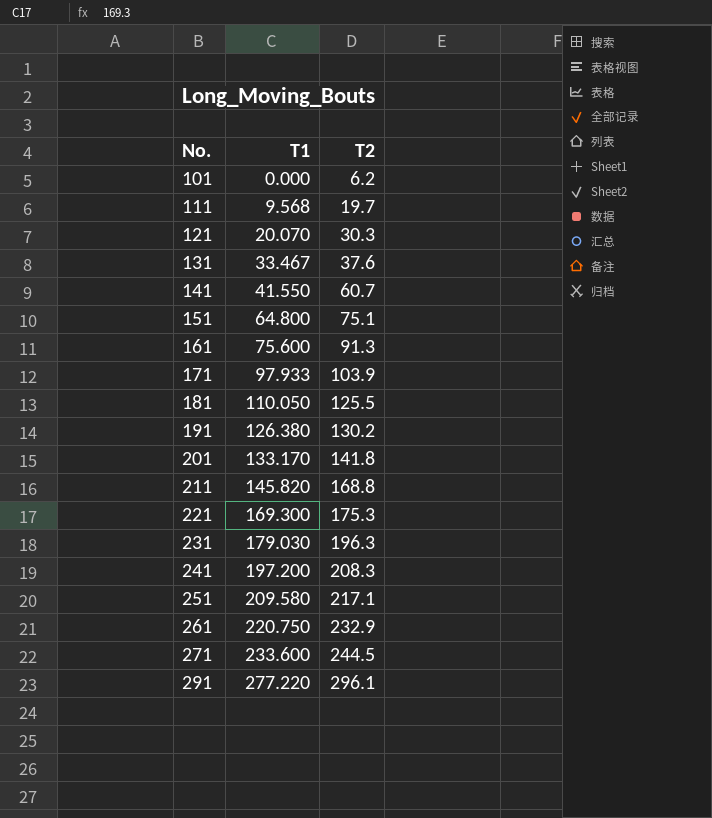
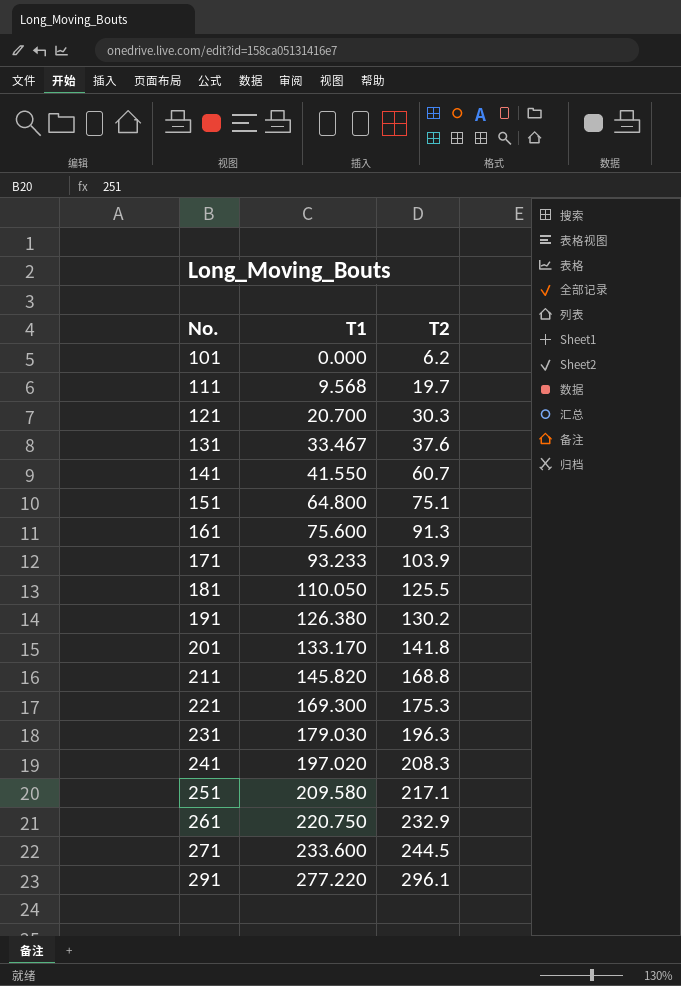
121 | T1: 20.070 -> 20.700
171 | T1: 97.933 -> 93.233
241 | T1: 197.200 -> 197.020

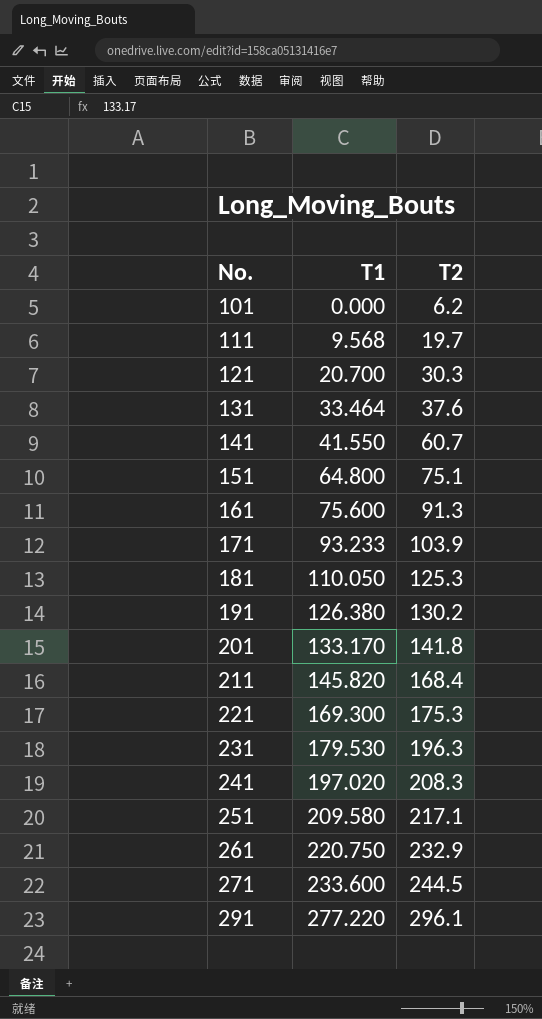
131 | T1: 33.467 -> 33.464
181 | T2: 125.5 -> 125.3
211 | T2: 168.8 -> 168.4
231 | T1: 179.030 -> 179.530

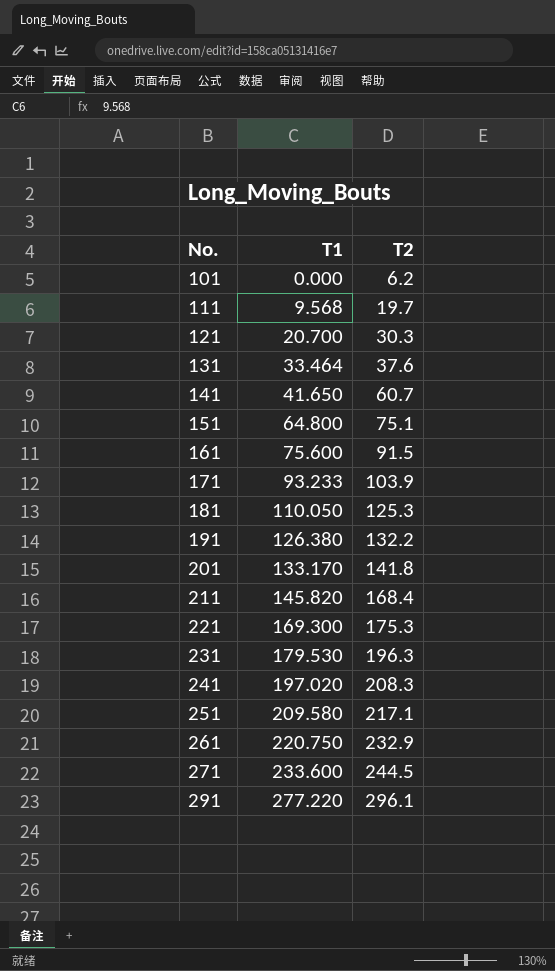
141 | T1: 41.550 -> 41.650
161 | T2: 91.3 -> 91.5
191 | T2: 130.2 -> 132.2

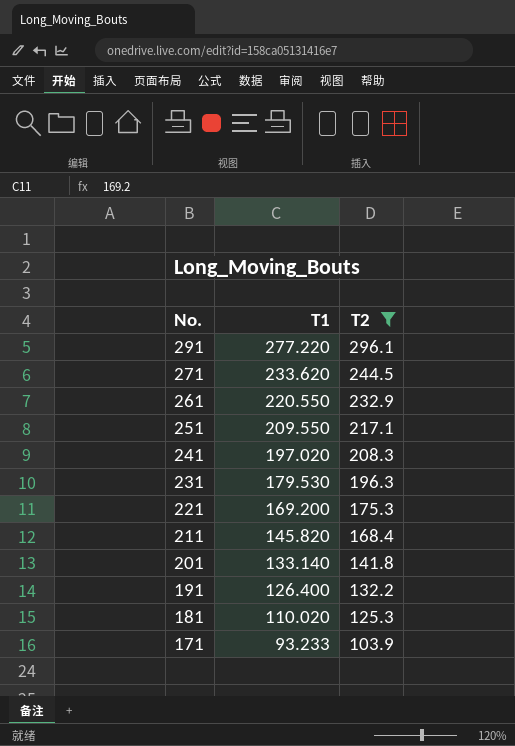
filter: none -> T2 >= 103.9
row order: No. ascending -> No. descending
271 | T1: 233.600 -> 233.620
261 | T1: 220.750 -> 220.550
251 | T1: 209.580 -> 209.550
221 | T1: 169.300 -> 169.200
201 | T1: 133.170 -> 133.140
191 | T1: 126.380 -> 126.400
181 | T1: 110.050 -> 110.020

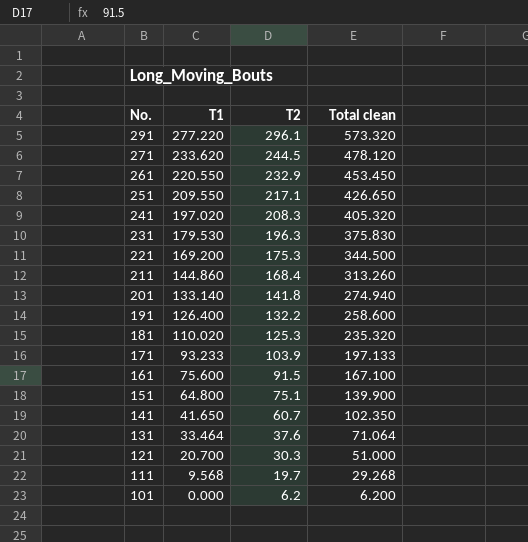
filter: T2 >= 103.9 -> none
column Total clean | formula: none -> [T1] + [T2]
211 | T1: 145.820 -> 144.860

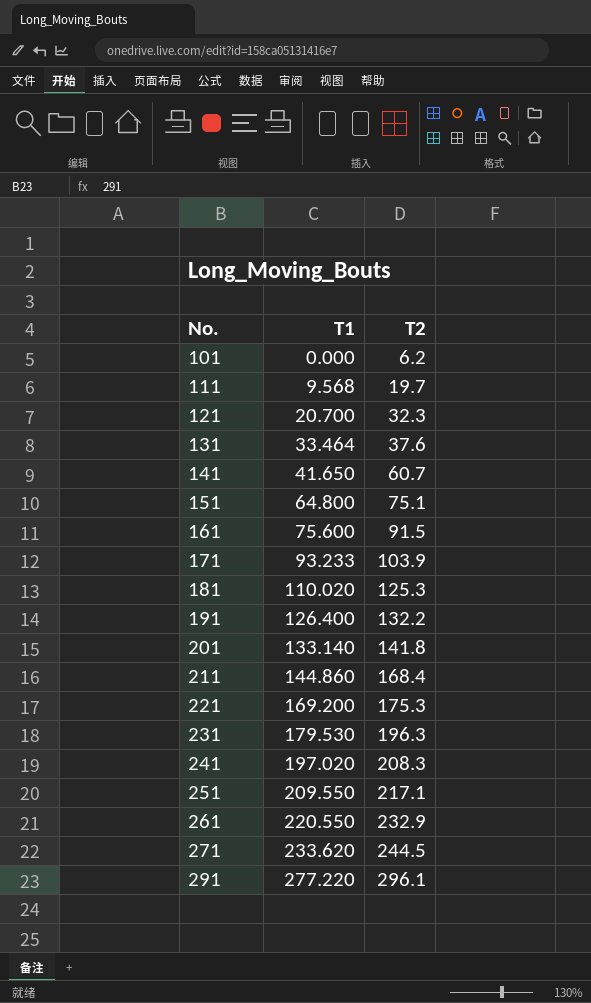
row order: No. descending -> No. ascending
column Total clean | formula: [T1] + [T2] -> none
121 | T2: 30.3 -> 32.3

